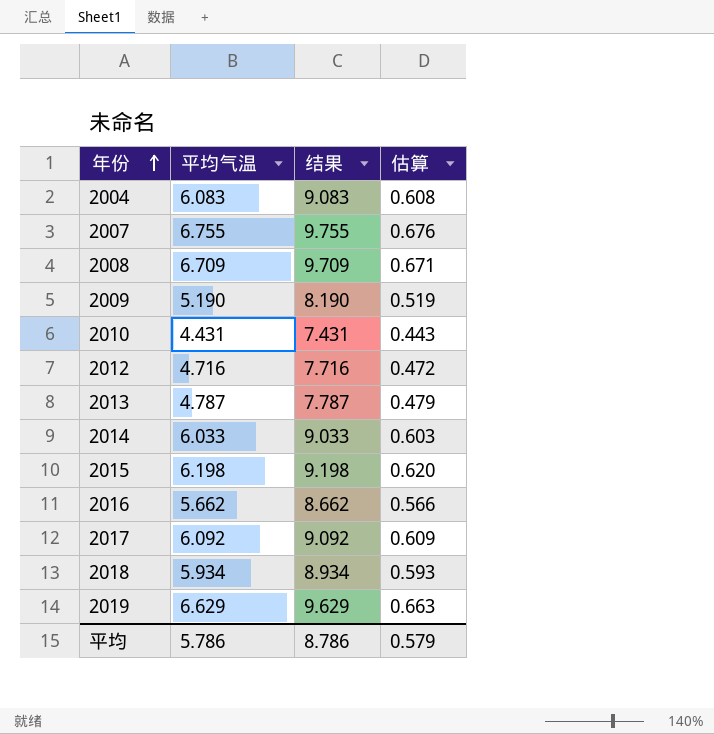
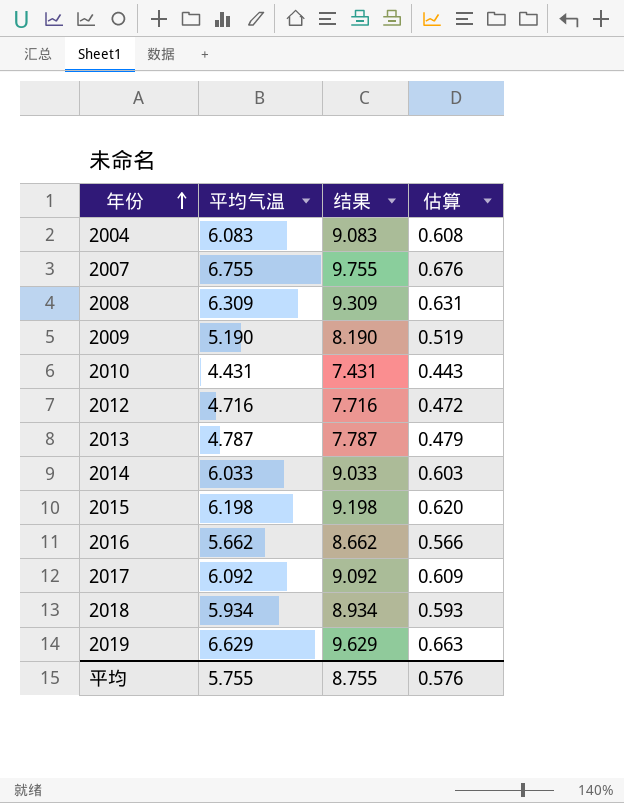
2008 | 平均气温: 6.709 -> 6.309
2008 | 结果: 9.709 -> 9.309
2008 | 估算: 0.671 -> 0.631
平均 | 平均气温: 5.786 -> 5.755
平均 | 结果: 8.786 -> 8.755
平均 | 估算: 0.579 -> 0.576

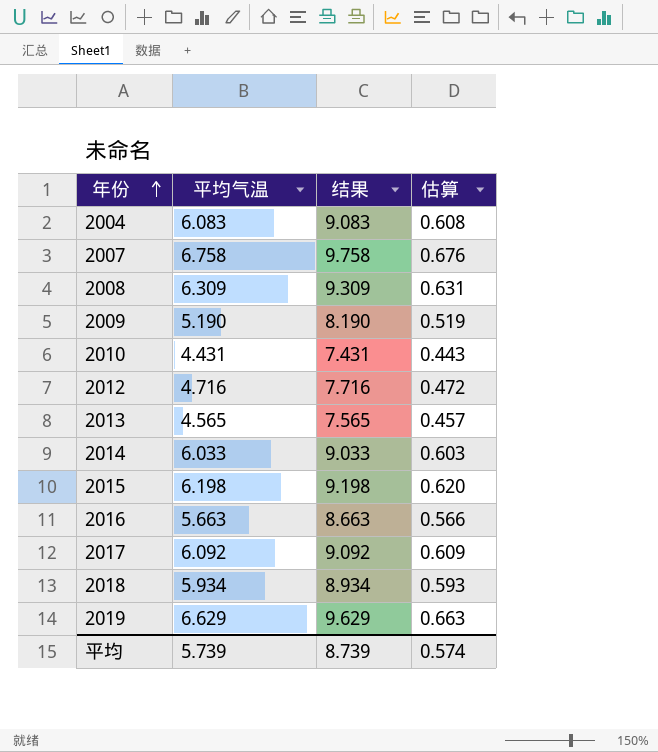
2007 | 平均气温: 6.755 -> 6.758
2007 | 结果: 9.755 -> 9.758
2013 | 平均气温: 4.787 -> 4.565
2013 | 结果: 7.787 -> 7.565
2013 | 估算: 0.479 -> 0.457
2016 | 平均气温: 5.662 -> 5.663
2016 | 结果: 8.662 -> 8.663
平均 | 平均气温: 5.755 -> 5.739
平均 | 结果: 8.755 -> 8.739
平均 | 估算: 0.576 -> 0.574

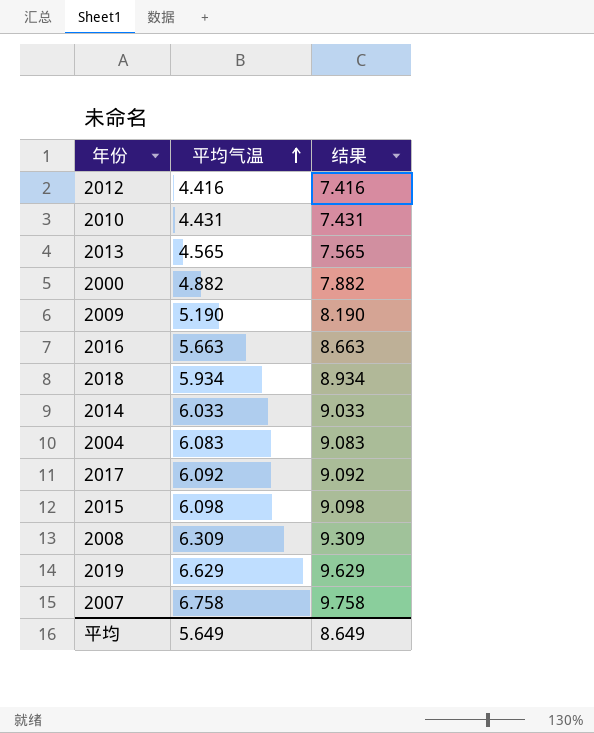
row order: 年份 ascending -> 平均气温 ascending
column 估算 | formula: [平均气温] * 0.1 -> none
2012 | 平均气温: 4.716 -> 4.416
2012 | 结果: 7.716 -> 7.416
row 2000: none -> 4.882 | 7.882
2015 | 平均气温: 6.198 -> 6.098
2015 | 结果: 9.198 -> 9.098
平均 | 平均气温: 5.739 -> 5.649
平均 | 结果: 8.739 -> 8.649

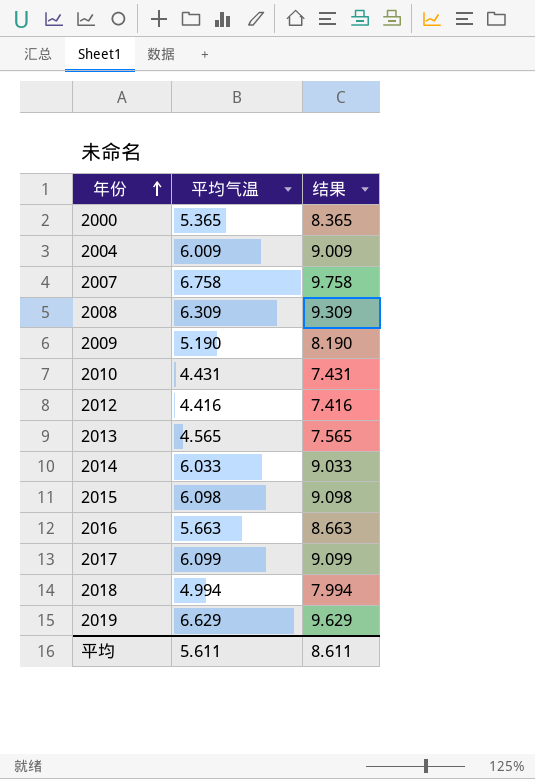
row order: 平均气温 ascending -> 年份 ascending
2000 | 平均气温: 4.882 -> 5.365
2000 | 结果: 7.882 -> 8.365
2004 | 平均气温: 6.083 -> 6.009
2004 | 结果: 9.083 -> 9.009
2017 | 平均气温: 6.092 -> 6.099
2017 | 结果: 9.092 -> 9.099
2018 | 平均气温: 5.934 -> 4.994
2018 | 结果: 8.934 -> 7.994
平均 | 平均气温: 5.649 -> 5.611
平均 | 结果: 8.649 -> 8.611

